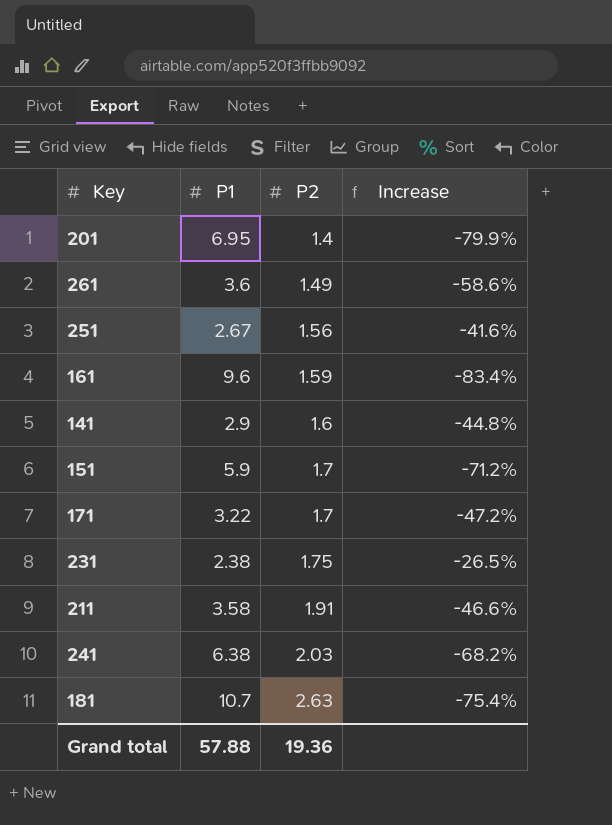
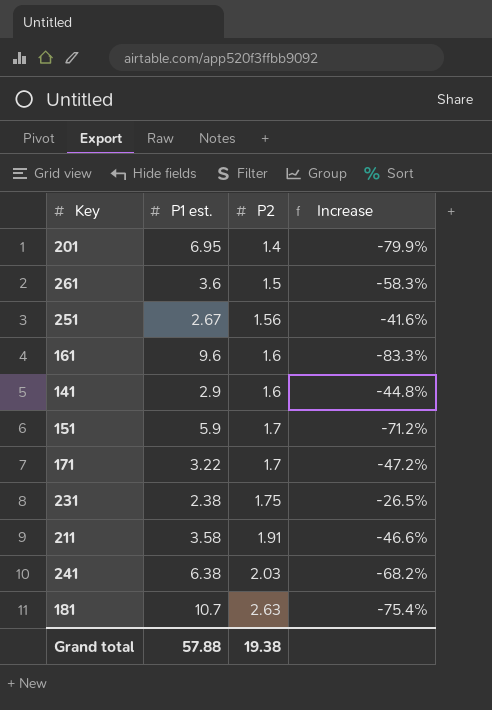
column name: P1 -> P1 est.
261 | P2: 1.49 -> 1.5
261 | Increase: -58.6% -> -58.3%
161 | P2: 1.59 -> 1.6
161 | Increase: -83.4% -> -83.3%
Grand total | P2: 19.36 -> 19.38

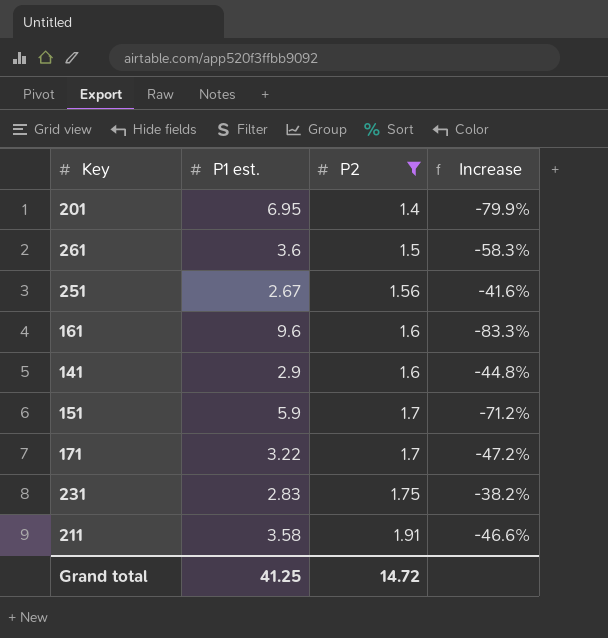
filter: none -> P2 <= 1.91
231 | P1 est.: 2.38 -> 2.83
231 | Increase: -26.5% -> -38.2%
Grand total | P1 est.: 57.88 -> 41.25
Grand total | P2: 19.38 -> 14.72

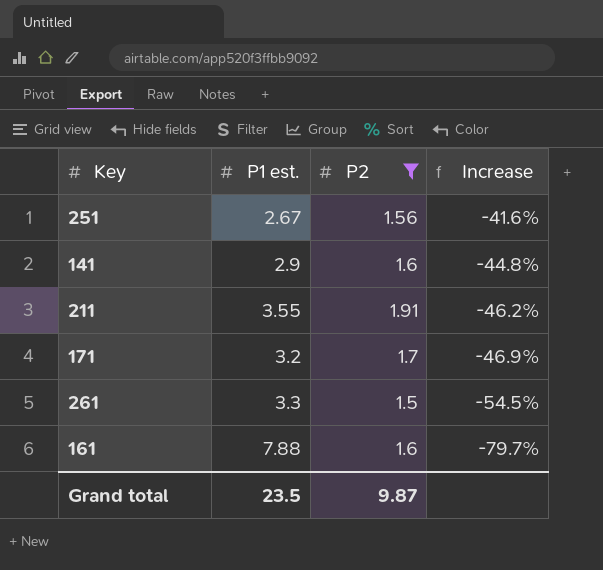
row order: P2 ascending -> Increase descending
row 201: 6.95 | 1.4 | -79.9% -> none
row 151: 5.9 | 1.7 | -71.2% -> none
row 231: 2.83 | 1.75 | -38.2% -> none
211 | P1 est.: 3.58 -> 3.55
211 | Increase: -46.6% -> -46.2%
171 | P1 est.: 3.22 -> 3.2
171 | Increase: -47.2% -> -46.9%
261 | P1 est.: 3.6 -> 3.3
261 | Increase: -58.3% -> -54.5%
161 | P1 est.: 9.6 -> 7.88
161 | Increase: -83.3% -> -79.7%
Grand total | P1 est.: 41.25 -> 23.5
Grand total | P2: 14.72 -> 9.87

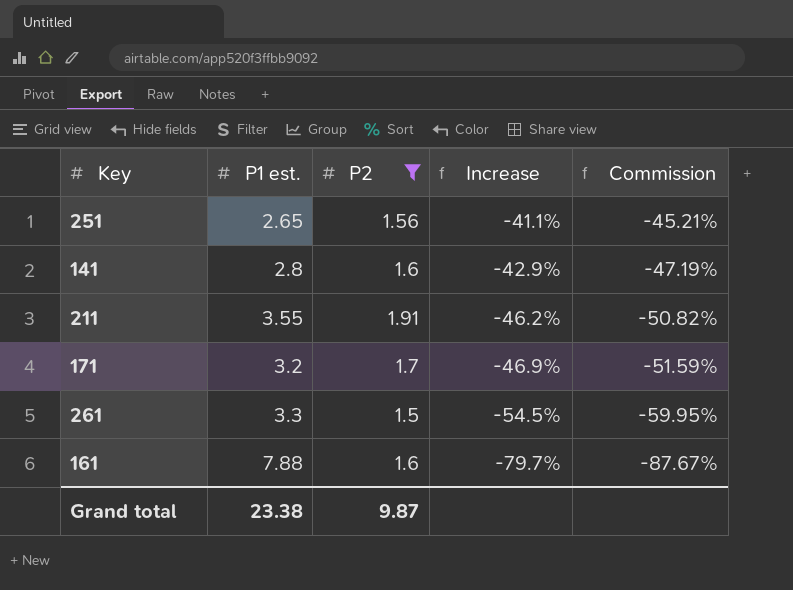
column Commission | formula: none -> [Increase] * 1.1
251 | P1 est.: 2.67 -> 2.65
251 | Increase: -41.6% -> -41.1%
141 | P1 est.: 2.9 -> 2.8
141 | Increase: -44.8% -> -42.9%
Grand total | P1 est.: 23.5 -> 23.38

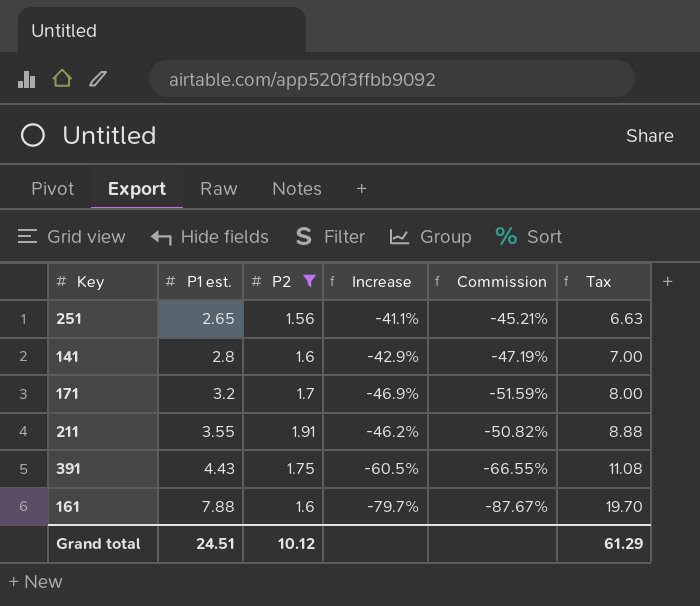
row order: Increase descending -> P1 est. ascending
column Tax | formula: none -> [P1 est.] * 2.5
row 261: 3.3 | 1.5 | -54.5% | -59.95% -> none
row 391: none -> 4.43 | 1.75 | -60.5% | -66.55% | 11.08
Grand total | P1 est.: 23.38 -> 24.51
Grand total | P2: 9.87 -> 10.12

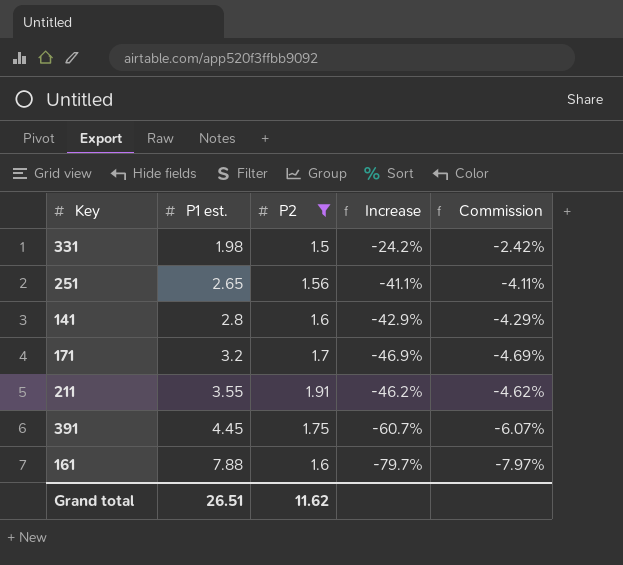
column Tax | formula: [P1 est.] * 2.5 -> none
column Commission | formula: [Increase] * 1.1 -> [Increase] * 0.1
row 331: none -> 1.98 | 1.5 | -24.2% | -2.42%
391 | P1 est.: 4.43 -> 4.45
391 | Increase: -60.5% -> -60.7%
Grand total | P1 est.: 24.51 -> 26.51
Grand total | P2: 10.12 -> 11.62

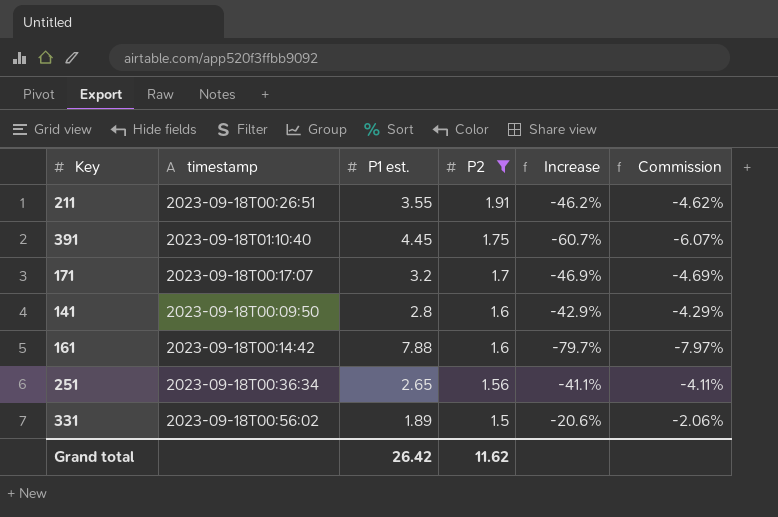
row order: P1 est. ascending -> P2 descending
column timestamp | position: none -> 2
331 | P1 est.: 1.98 -> 1.89
331 | Increase: -24.2% -> -20.6%
331 | Commission: -2.42% -> -2.06%
Grand total | P1 est.: 26.51 -> 26.42

